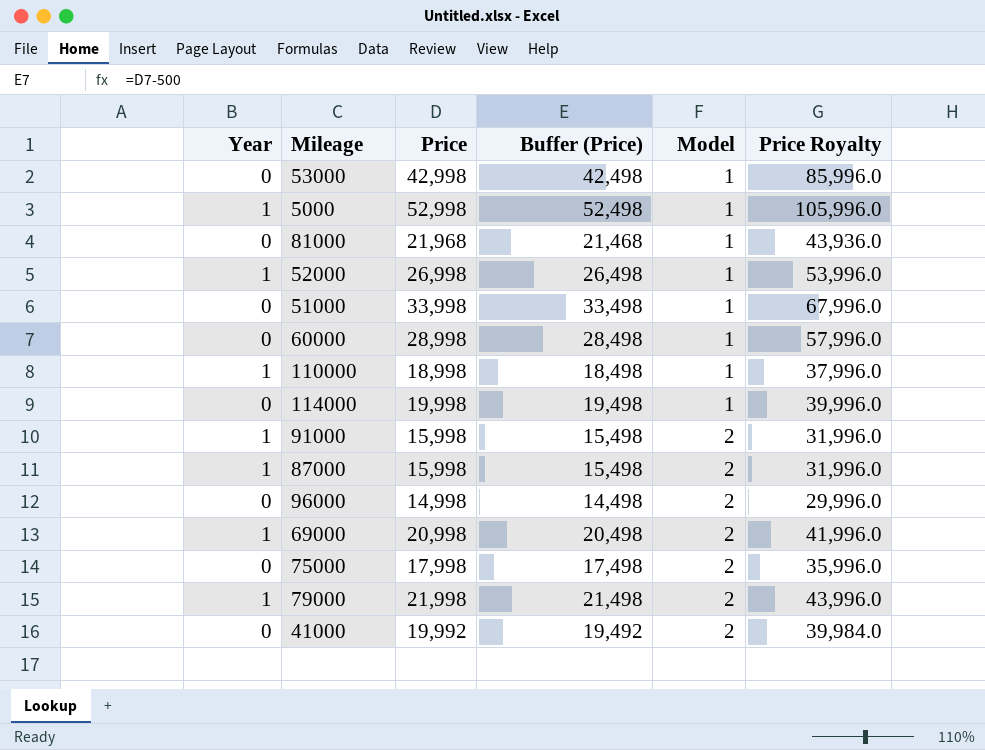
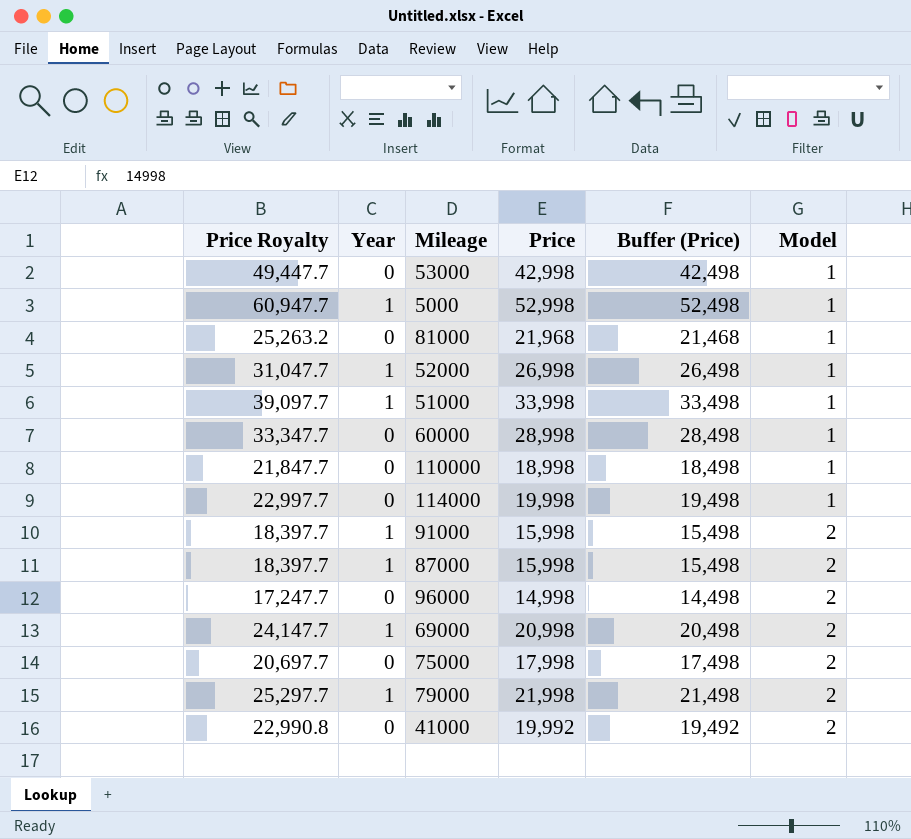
column Price Royalty | formula: [Price] * 2 -> [Price] * 1.15
column Price Royalty | position: 6 -> 1
51000 | Year: 0 -> 1
110000 | Year: 1 -> 0

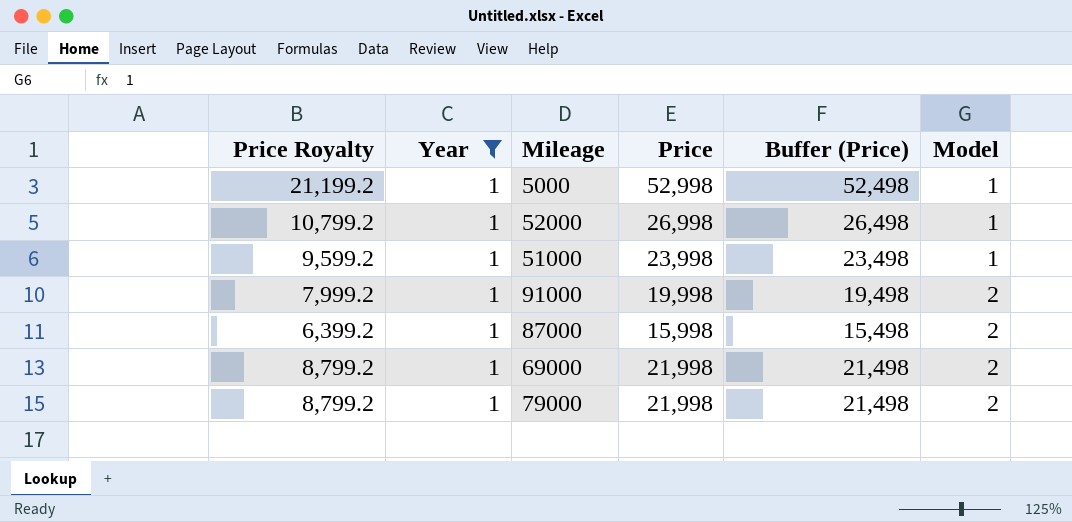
filter: none -> Year = 1
column Price Royalty | formula: [Price] * 1.15 -> [Price] * 0.4
51000 | Price: 33,998 -> 23,998
51000 | Buffer (Price): 33,498 -> 23,498
91000 | Price: 15,998 -> 19,998
91000 | Buffer (Price): 15,498 -> 19,498
69000 | Price: 20,998 -> 21,998
69000 | Buffer (Price): 20,498 -> 21,498

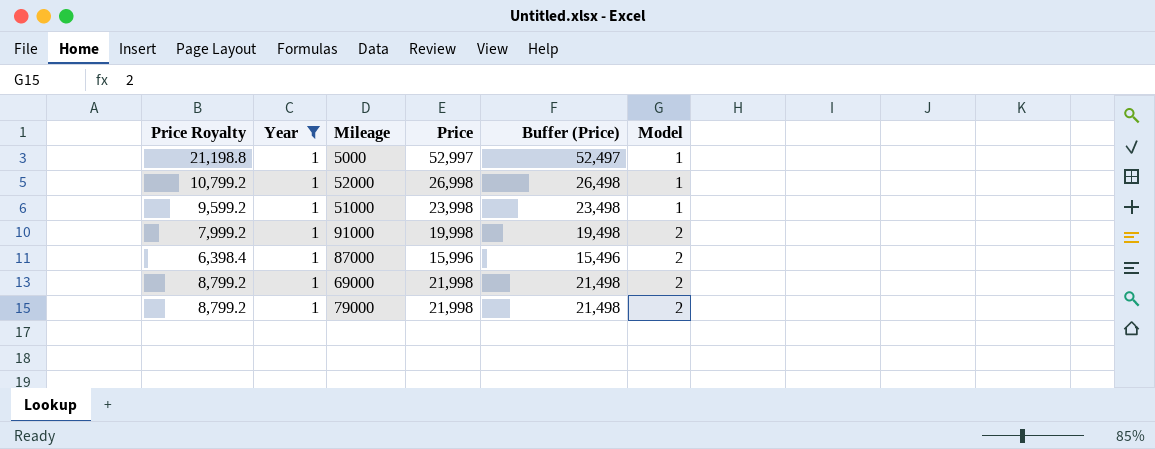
5000 | Price Royalty: 21,199.2 -> 21,198.8
5000 | Price: 52,998 -> 52,997
5000 | Buffer (Price): 52,498 -> 52,497
87000 | Price Royalty: 6,399.2 -> 6,398.4
87000 | Price: 15,998 -> 15,996
87000 | Buffer (Price): 15,498 -> 15,496

